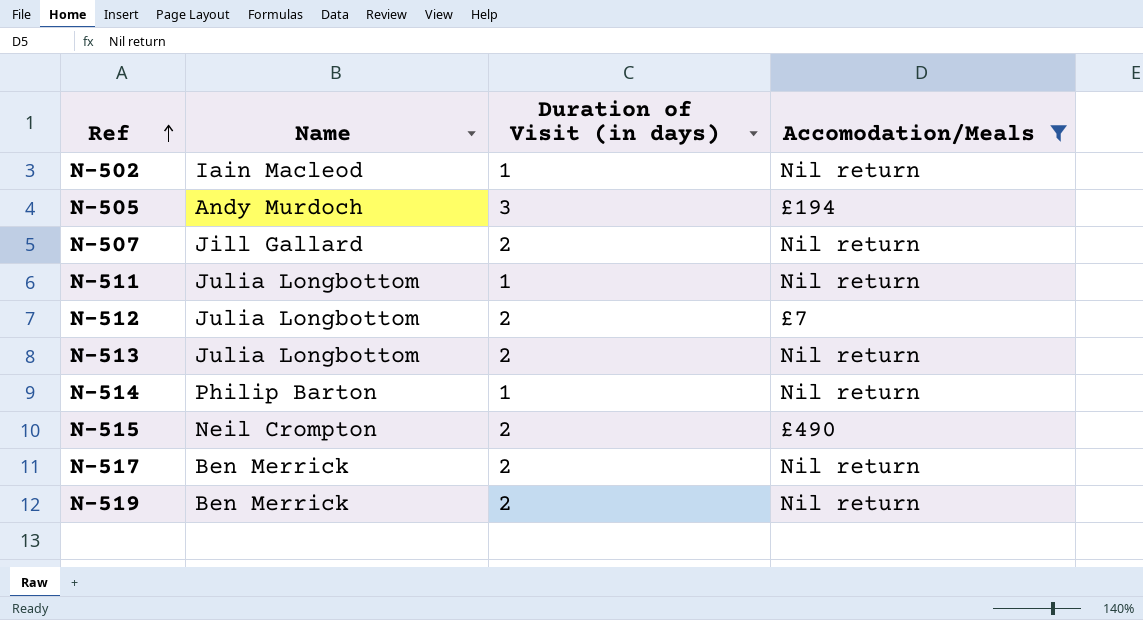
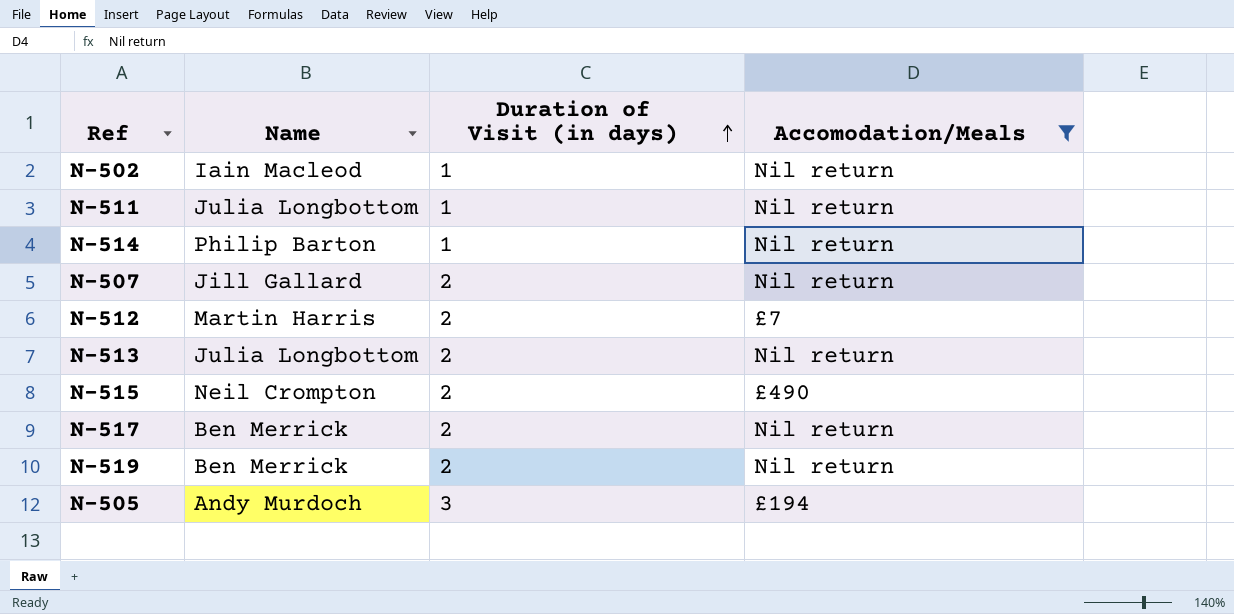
row order: Ref ascending -> Duration of Visit (in days) ascending
N-512 | Name: Julia Longbottom -> Martin Harris

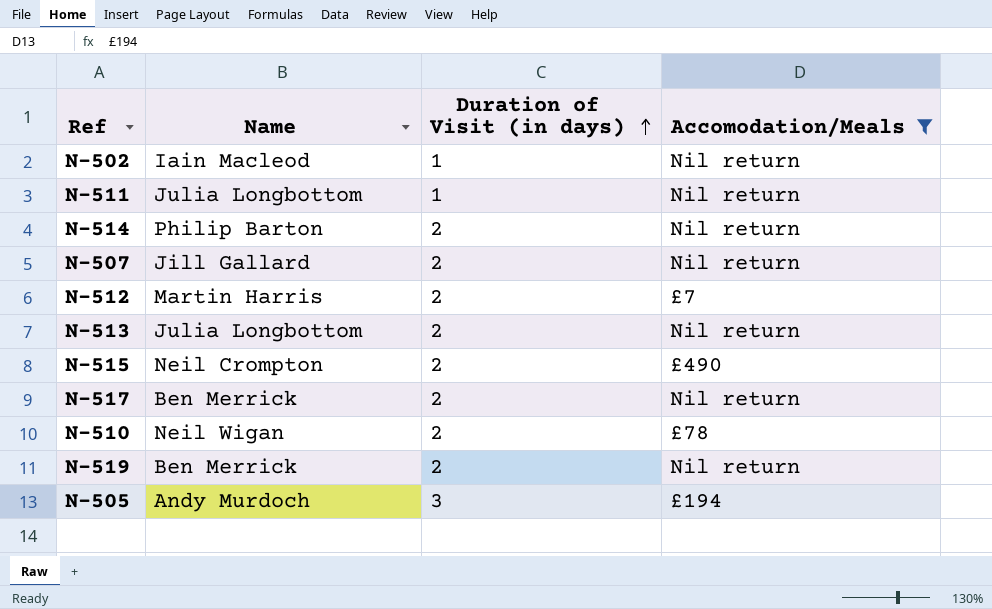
N-514 | Duration of Visit (in days): 1 -> 2
row N-510: none -> Neil Wigan | 2 | £78

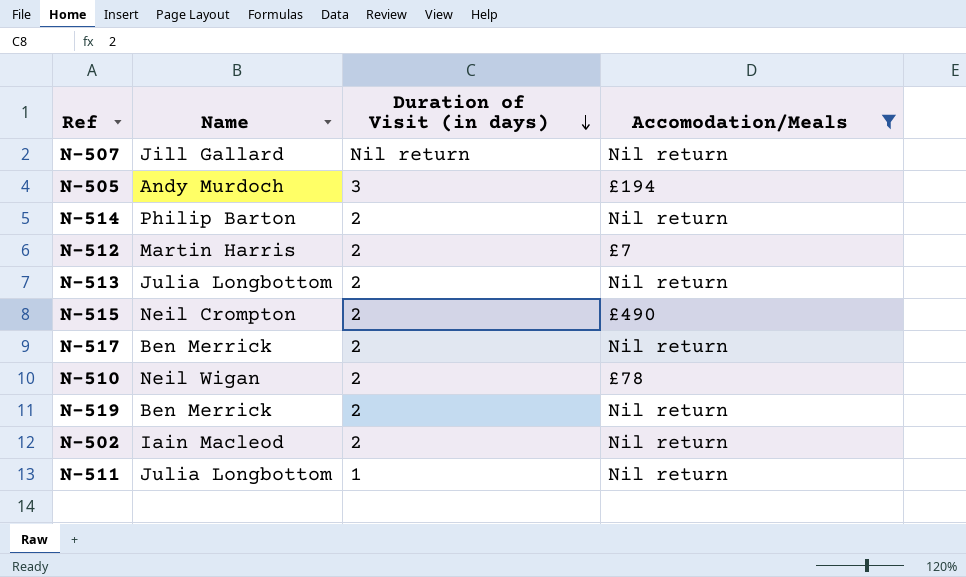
row order: Duration of Visit (in days) ascending -> Duration of Visit (in days) descending
N-507 | Duration of Visit (in days): 2 -> Nil return
N-502 | Duration of Visit (in days): 1 -> 2

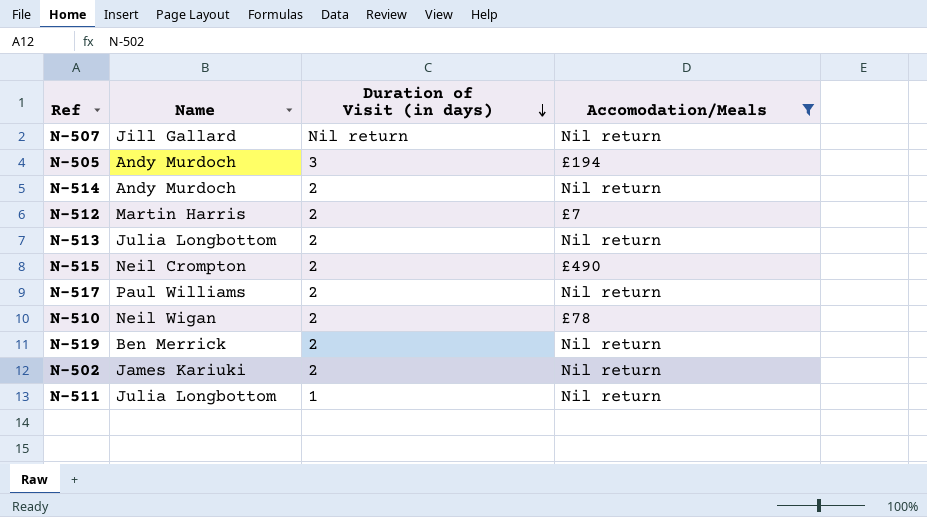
N-514 | Name: Philip Barton -> Andy Murdoch
N-517 | Name: Ben Merrick -> Paul Williams
N-502 | Name: Iain Macleod -> James Kariuki

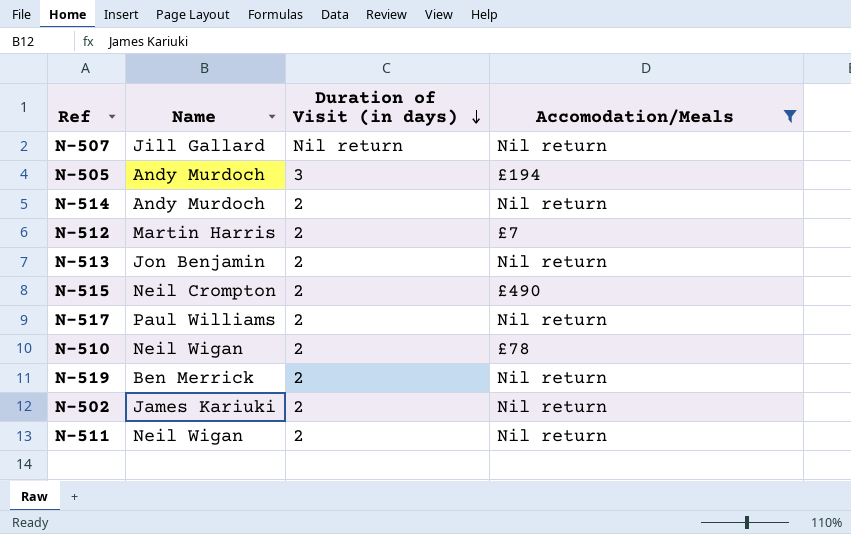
N-513 | Name: Julia Longbottom -> Jon Benjamin
N-511 | Name: Julia Longbottom -> Neil Wigan
N-511 | Duration of Visit (in days): 1 -> 2

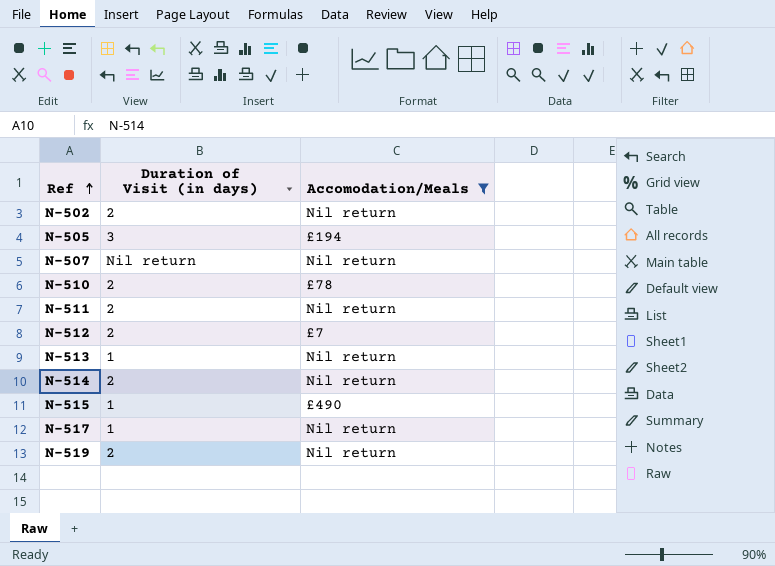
row order: Duration of Visit (in days) descending -> Ref ascending
column Name | position: 2 -> none
N-513 | Duration of Visit (in days): 2 -> 1
N-515 | Duration of Visit (in days): 2 -> 1
N-517 | Duration of Visit (in days): 2 -> 1

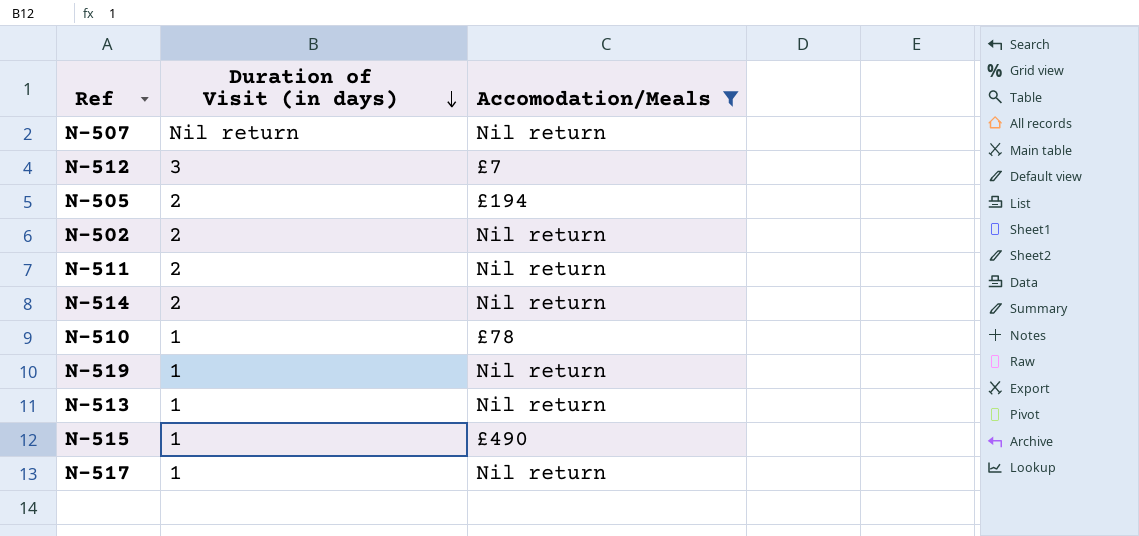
row order: Ref ascending -> Duration of Visit (in days) descending
N-512 | Duration of Visit (in days): 2 -> 3
N-505 | Duration of Visit (in days): 3 -> 2
N-510 | Duration of Visit (in days): 2 -> 1
N-519 | Duration of Visit (in days): 2 -> 1

